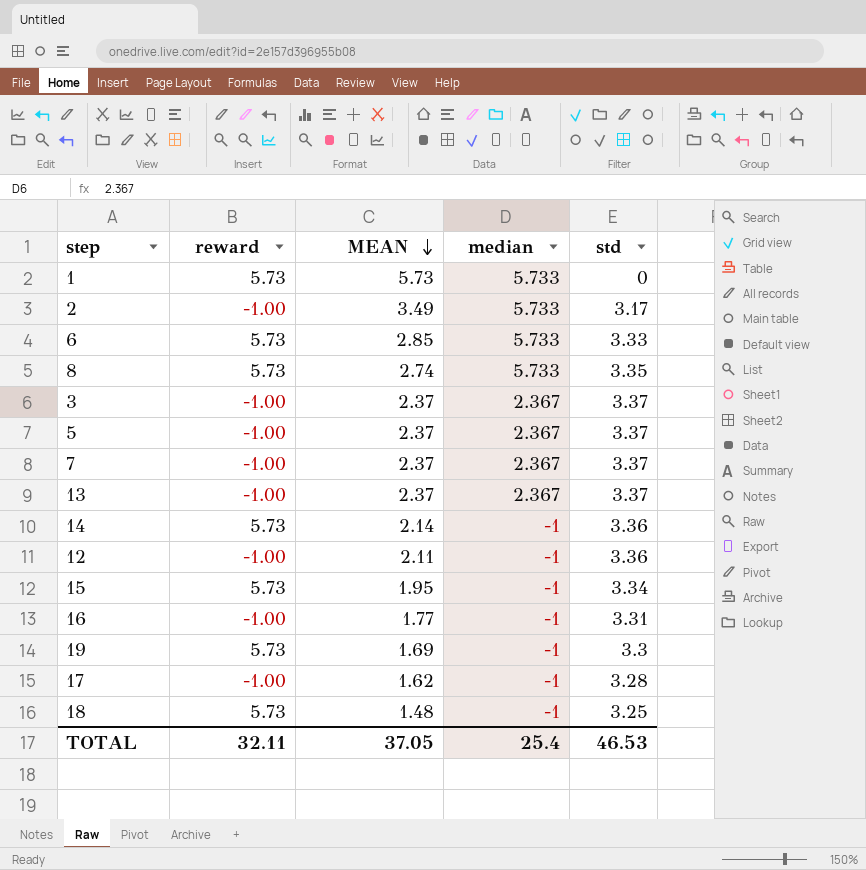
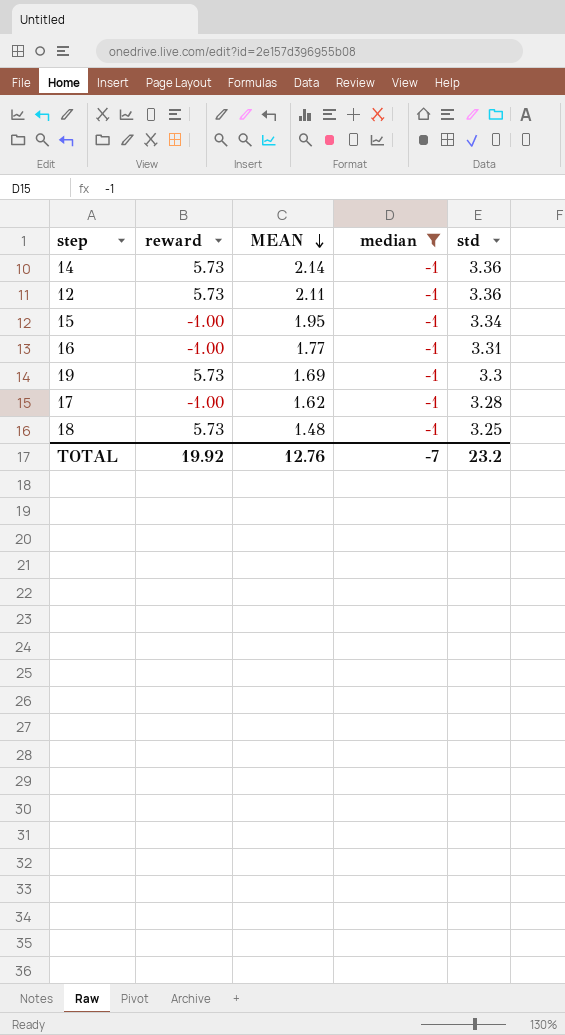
filter: none -> median = -1
12 | reward: -1.00 -> 5.73
15 | reward: 5.73 -> -1.00
TOTAL | reward: 32.11 -> 19.92
TOTAL | MEAN: 37.05 -> 12.76
TOTAL | median: 25.4 -> -7
TOTAL | std: 46.53 -> 23.2

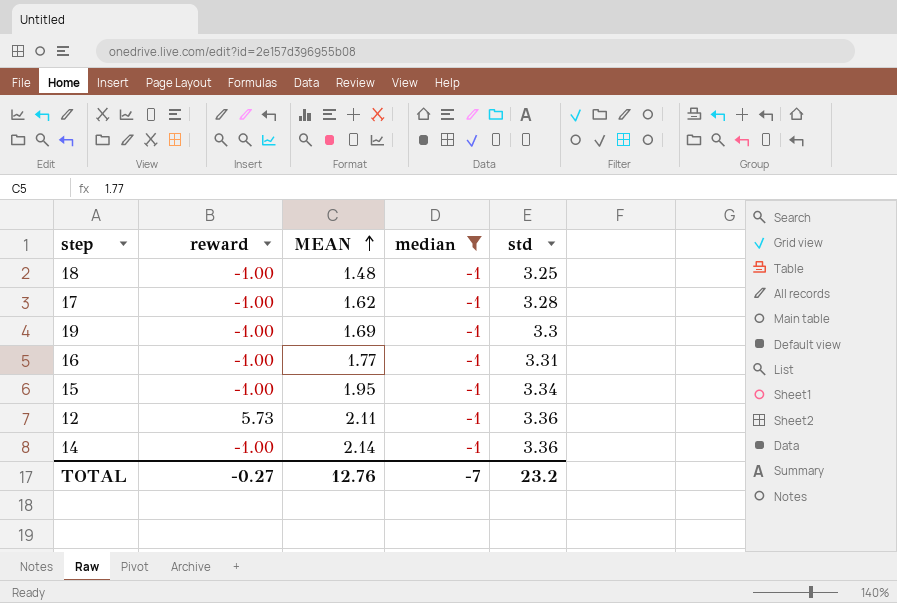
row order: MEAN descending -> MEAN ascending
18 | reward: 5.73 -> -1.00
19 | reward: 5.73 -> -1.00
14 | reward: 5.73 -> -1.00
TOTAL | reward: 19.92 -> -0.27

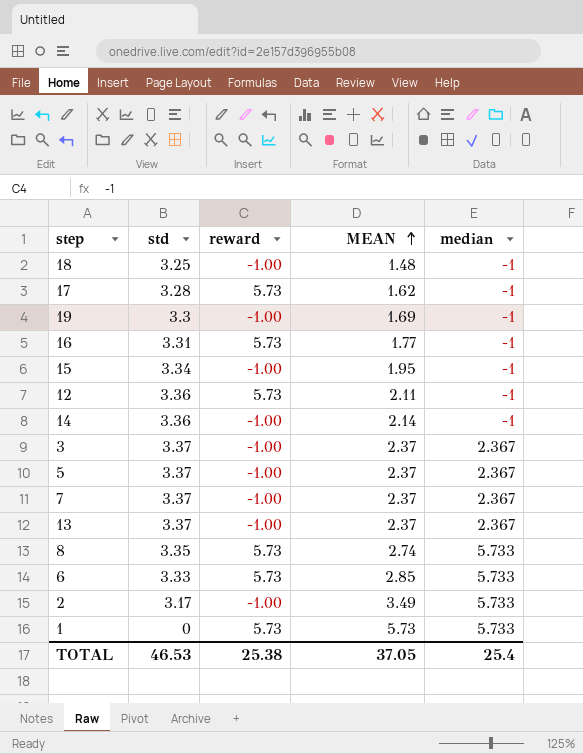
filter: median = -1 -> none
column std | position: 5 -> 2
17 | reward: -1.00 -> 5.73
16 | reward: -1.00 -> 5.73
TOTAL | std: 23.2 -> 46.53
TOTAL | reward: -0.27 -> 25.38
TOTAL | MEAN: 12.76 -> 37.05
TOTAL | median: -7 -> 25.4

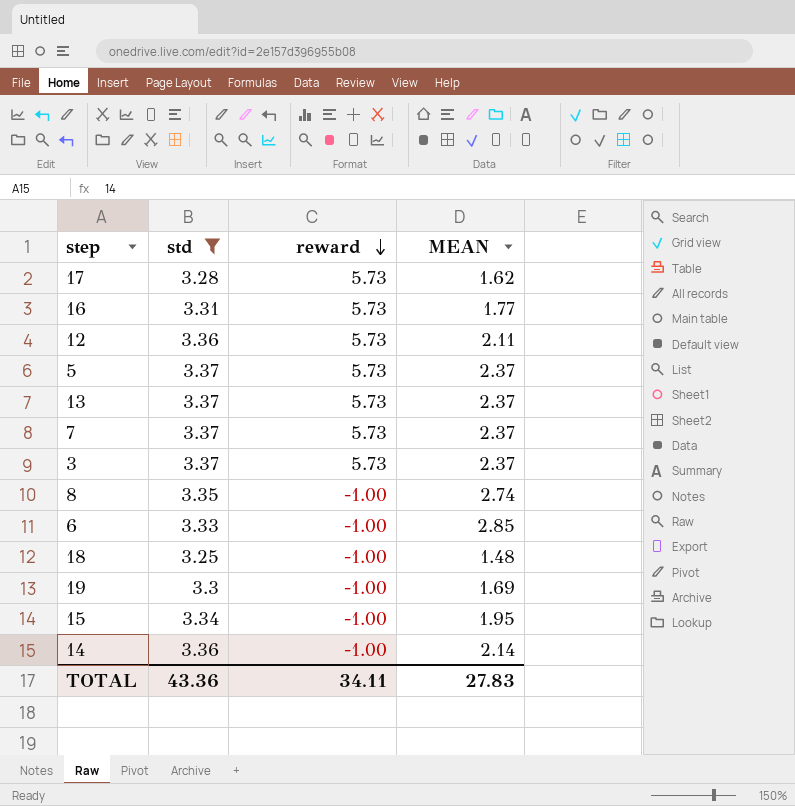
filter: none -> std >= 3.25
row order: MEAN ascending -> reward descending
column median | position: 5 -> none
5 | reward: -1.00 -> 5.73
13 | reward: -1.00 -> 5.73
7 | reward: -1.00 -> 5.73
3 | reward: -1.00 -> 5.73
8 | reward: 5.73 -> -1.00
6 | reward: 5.73 -> -1.00
TOTAL | std: 46.53 -> 43.36
TOTAL | reward: 25.38 -> 34.11
TOTAL | MEAN: 37.05 -> 27.83

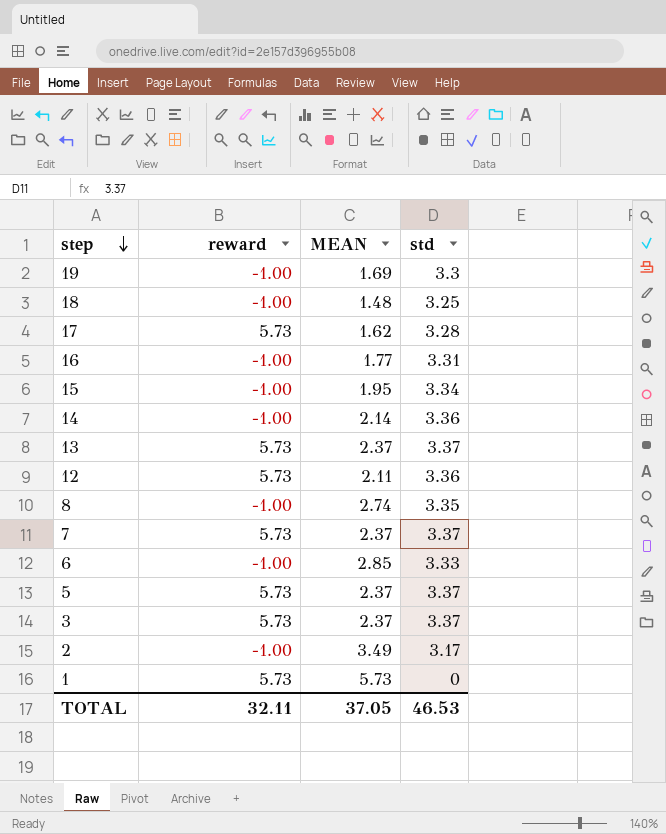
filter: std >= 3.25 -> none
row order: reward descending -> step descending
column std | position: 2 -> 4
16 | reward: 5.73 -> -1.00
TOTAL | reward: 34.11 -> 32.11
TOTAL | MEAN: 27.83 -> 37.05
TOTAL | std: 43.36 -> 46.53

